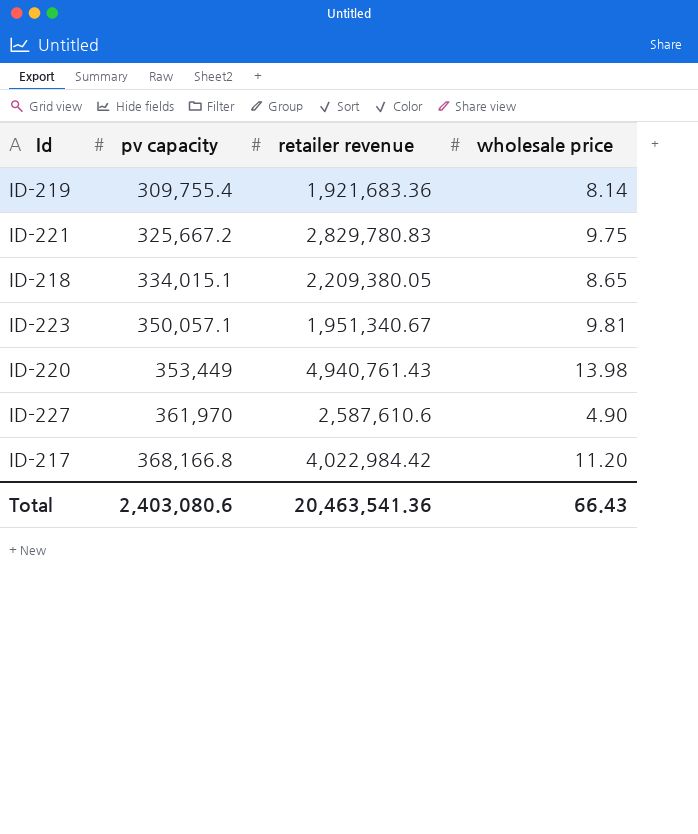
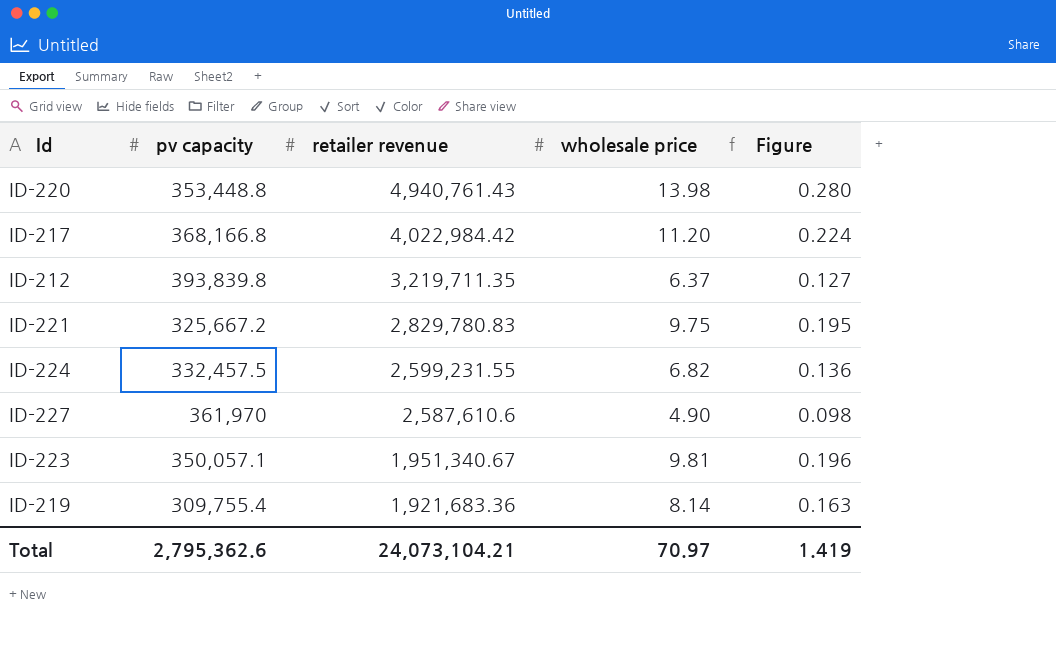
row order: pv capacity ascending -> retailer revenue descending
column Figure | formula: none -> [wholesale price] * 0.02
row ID-218: 334,015.1 | 2,209,380.05 | 8.65 -> none
ID-220 | pv capacity: 353,449 -> 353,448.8
row ID-212: none -> 393,839.8 | 3,219,711.35 | 6.37 | 0.127
row ID-224: none -> 332,457.5 | 2,599,231.55 | 6.82 | 0.136
Total | pv capacity: 2,403,080.6 -> 2,795,362.6
Total | retailer revenue: 20,463,541.36 -> 24,073,104.21
Total | wholesale price: 66.43 -> 70.97

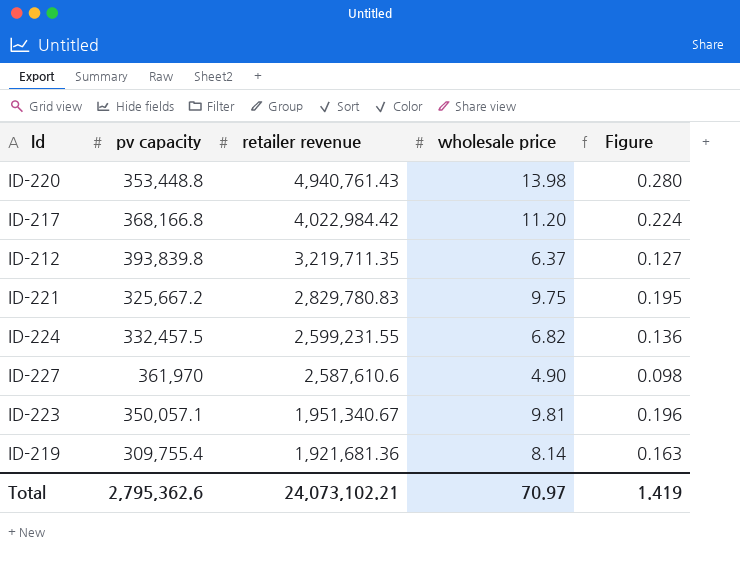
ID-219 | retailer revenue: 1,921,683.36 -> 1,921,681.36
Total | retailer revenue: 24,073,104.21 -> 24,073,102.21

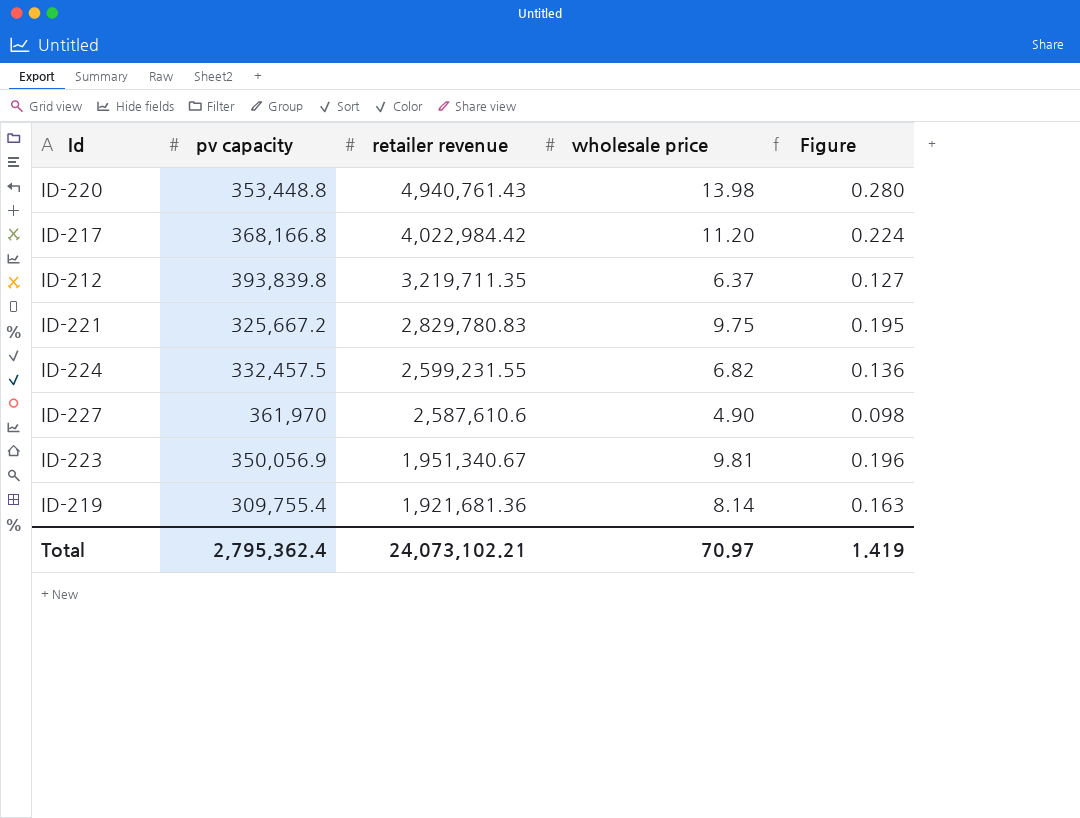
ID-223 | pv capacity: 350,057.1 -> 350,056.9
Total | pv capacity: 2,795,362.6 -> 2,795,362.4

